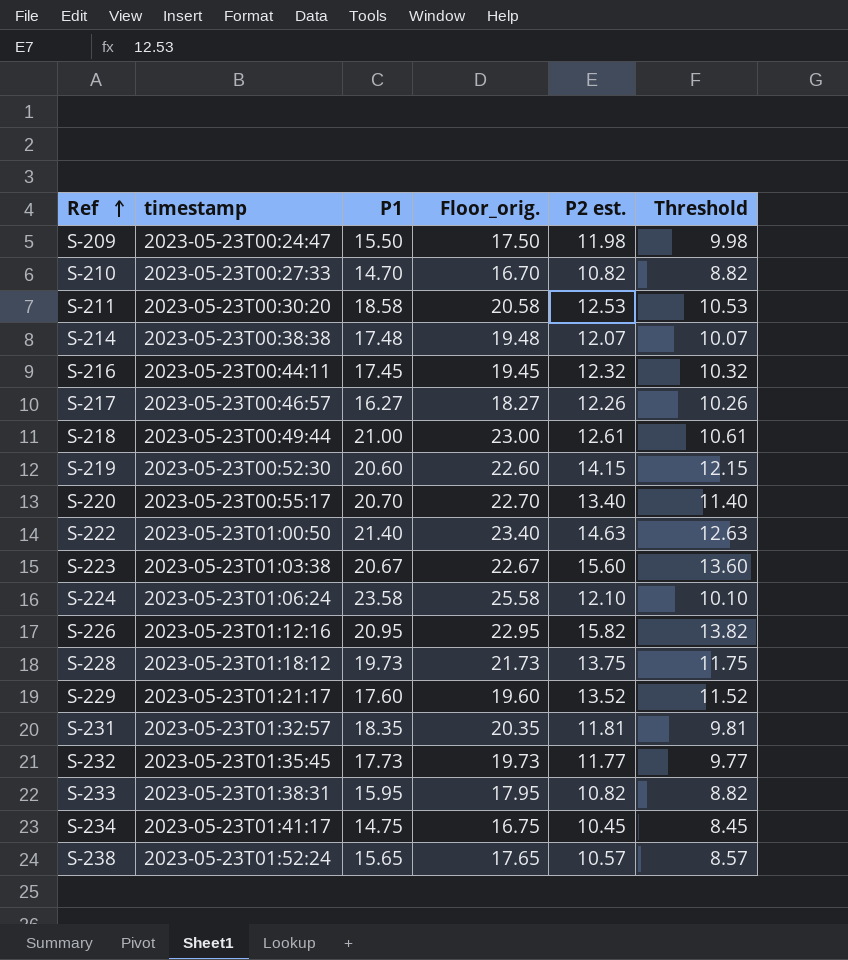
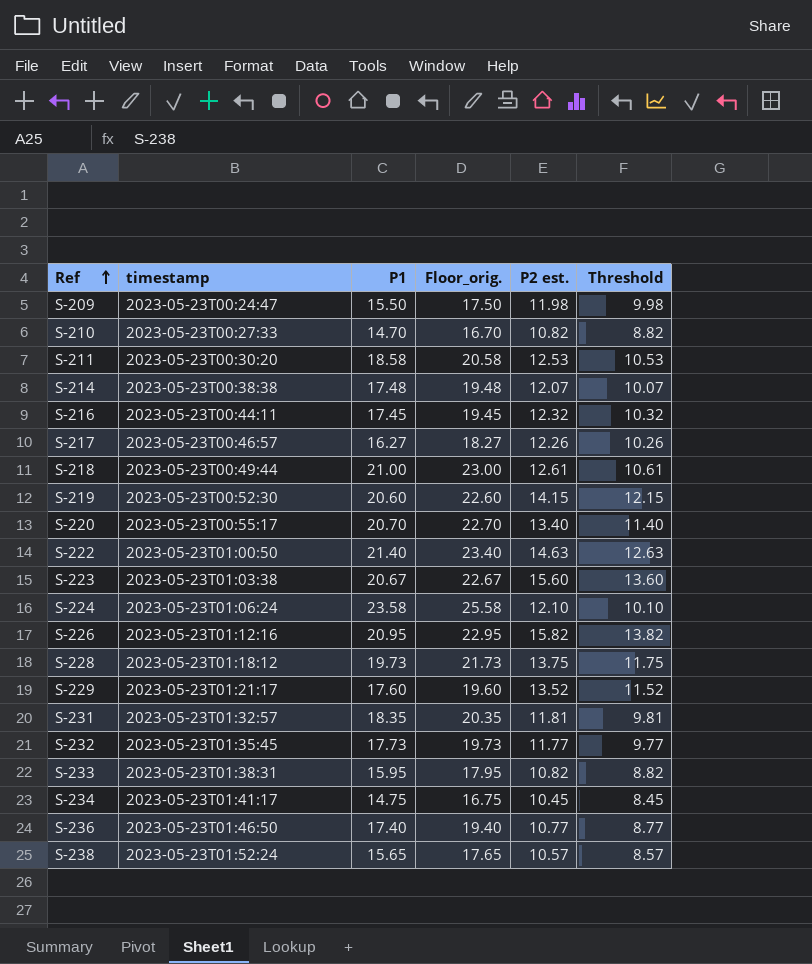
row S-236: none -> 2023-05-23T01:46:50 | 17.40 | 19.40 | 10.77 | 8.77

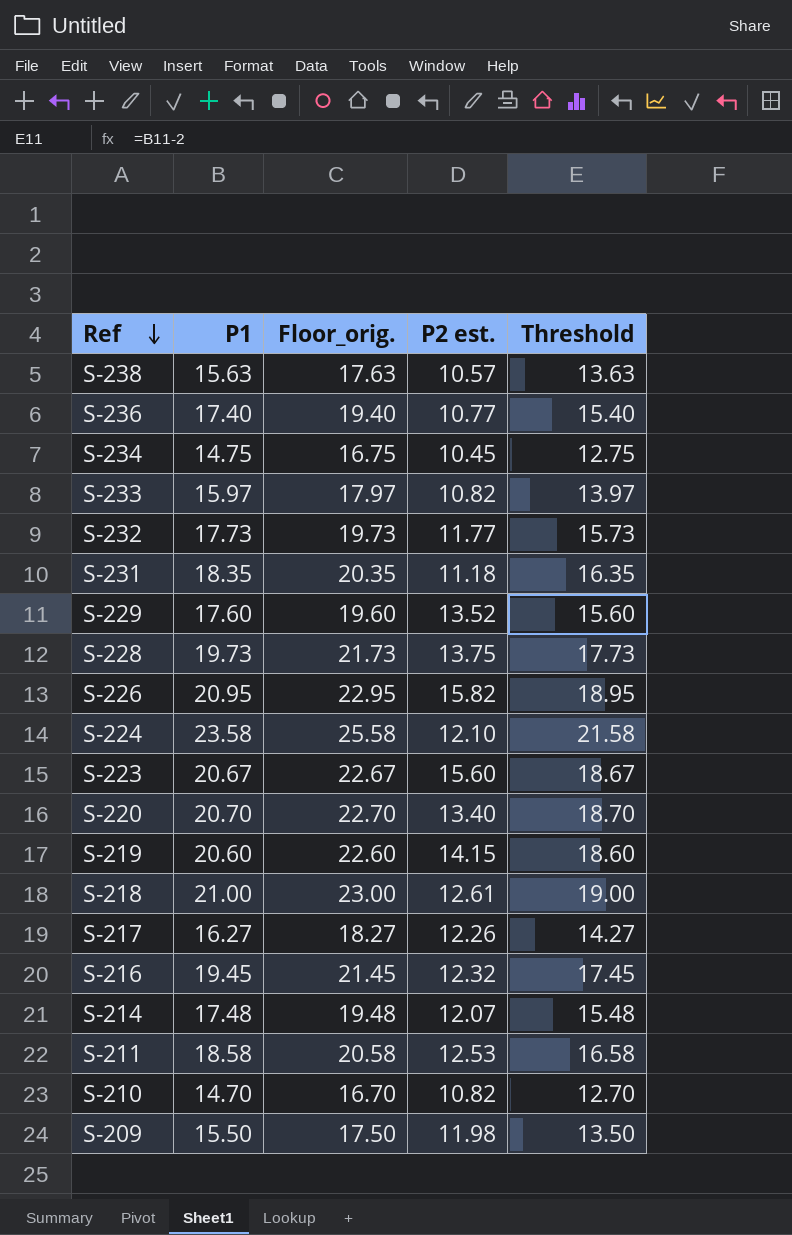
row order: Ref ascending -> Ref descending
column timestamp | position: 2 -> none
column Threshold | formula: [P2 est.] - 2 -> [P1] - 2
row S-222: 2023-05-23T01:00:50 | 21.40 | 23.40 | 14.63 | 12.63 -> none
S-238 | P1: 15.65 -> 15.63
S-238 | Floor_orig.: 17.65 -> 17.63
S-233 | P1: 15.95 -> 15.97
S-233 | Floor_orig.: 17.95 -> 17.97
S-231 | P2 est.: 11.81 -> 11.18
S-216 | P1: 17.45 -> 19.45
S-216 | Floor_orig.: 19.45 -> 21.45

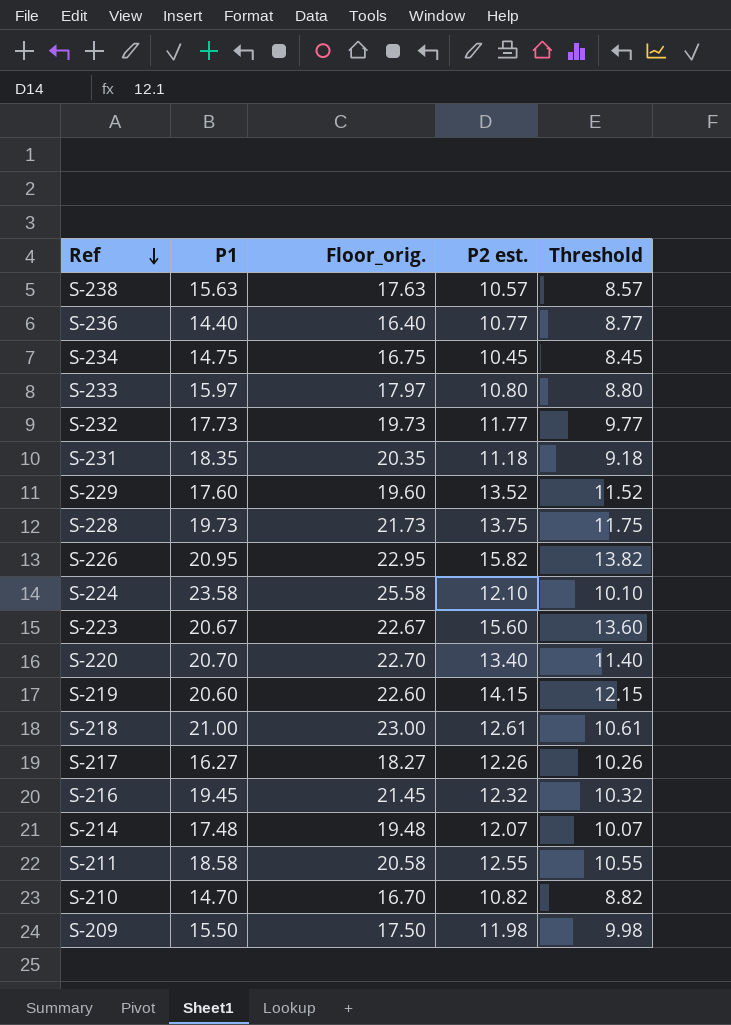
column Threshold | formula: [P1] - 2 -> [P2 est.] - 2
S-236 | P1: 17.40 -> 14.40
S-236 | Floor_orig.: 19.40 -> 16.40
S-233 | P2 est.: 10.82 -> 10.80
S-211 | P2 est.: 12.53 -> 12.55

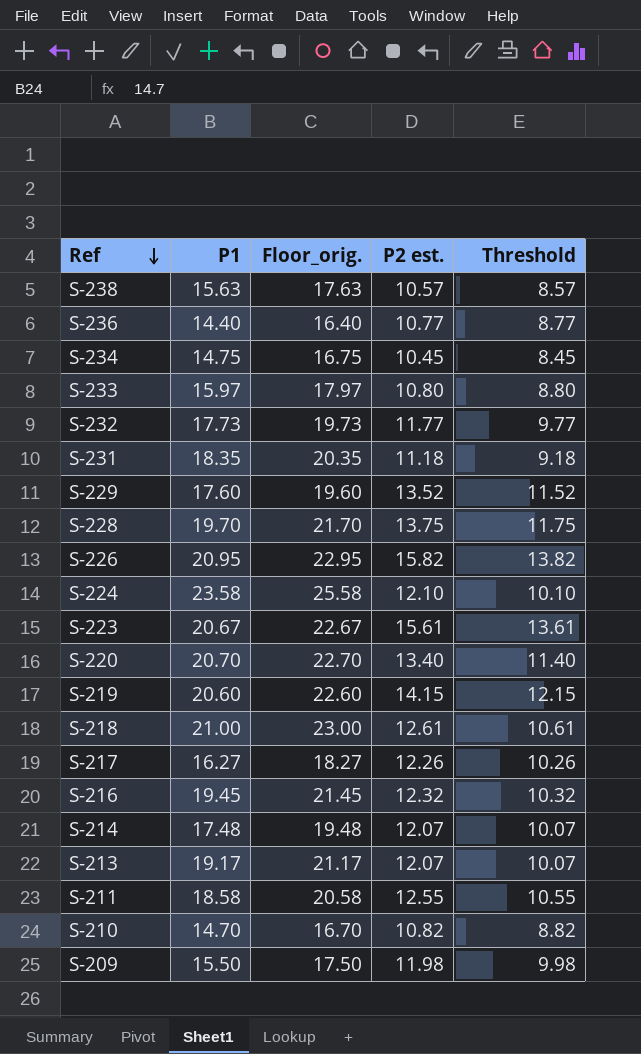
S-228 | P1: 19.73 -> 19.70
S-228 | Floor_orig.: 21.73 -> 21.70
S-223 | P2 est.: 15.60 -> 15.61
S-223 | Threshold: 13.60 -> 13.61
row S-213: none -> 19.17 | 21.17 | 12.07 | 10.07

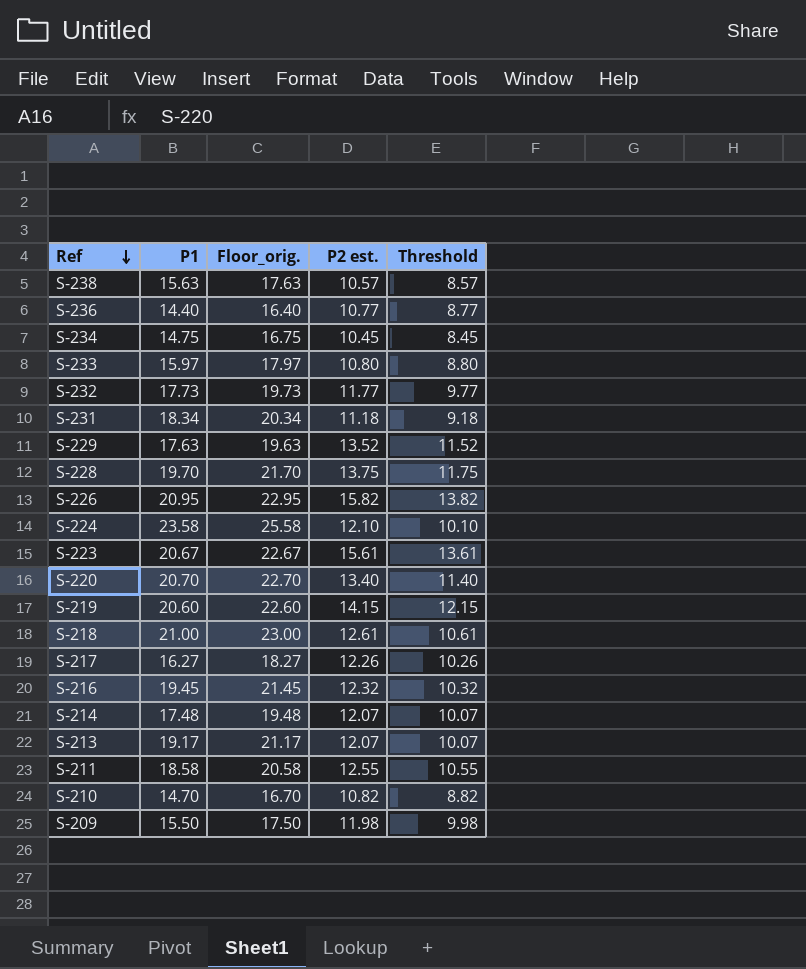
S-231 | P1: 18.35 -> 18.34
S-231 | Floor_orig.: 20.35 -> 20.34
S-229 | P1: 17.60 -> 17.63
S-229 | Floor_orig.: 19.60 -> 19.63

